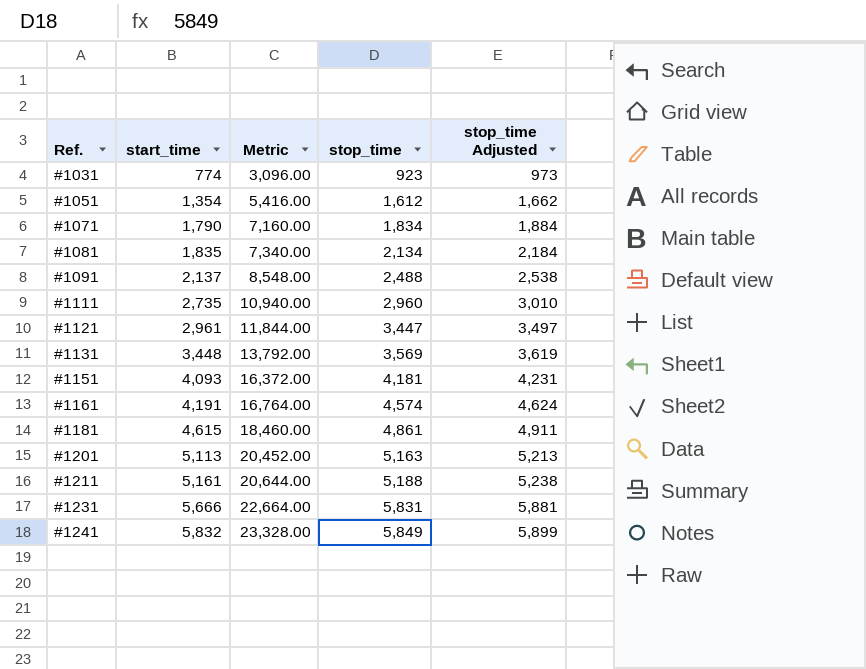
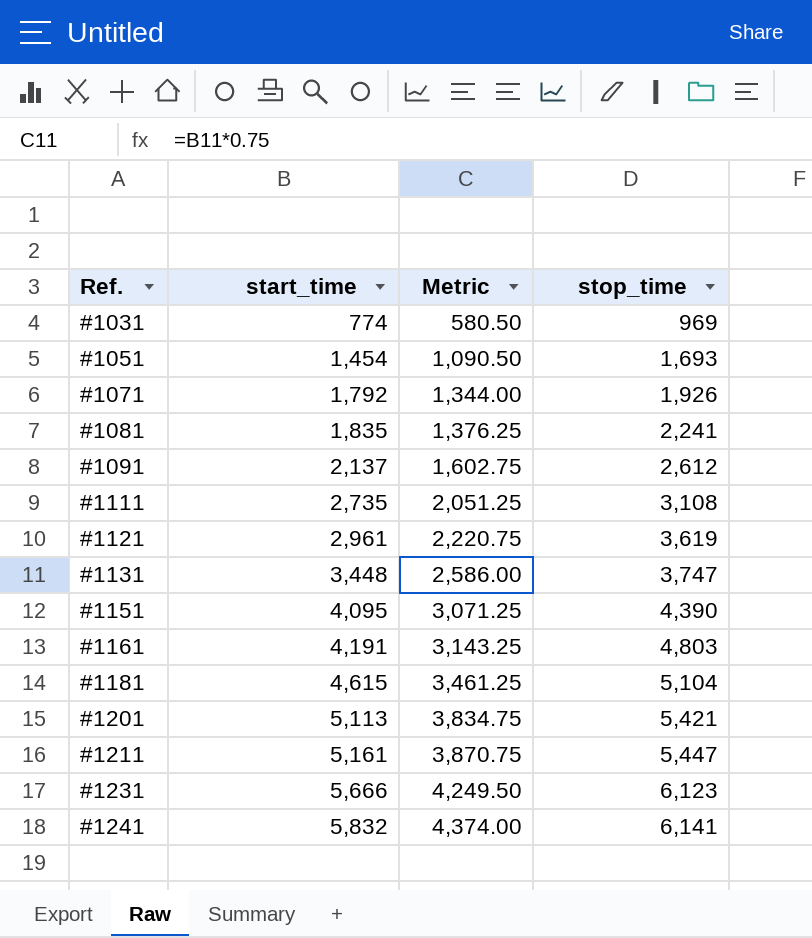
column stop_time Adjusted | formula: [stop_time] + 50 -> none
column Metric | formula: [start_time] * 4 -> [start_time] * 0.75
#1031 | stop_time: 923 -> 969
#1051 | start_time: 1,354 -> 1,454
#1051 | stop_time: 1,612 -> 1,693
#1071 | start_time: 1,790 -> 1,792
#1071 | stop_time: 1,834 -> 1,926
#1081 | stop_time: 2,134 -> 2,241
#1091 | stop_time: 2,488 -> 2,612
#1111 | stop_time: 2,960 -> 3,108
#1121 | stop_time: 3,447 -> 3,619
#1131 | stop_time: 3,569 -> 3,747
#1151 | start_time: 4,093 -> 4,095
#1151 | stop_time: 4,181 -> 4,390
#1161 | stop_time: 4,574 -> 4,803
#1181 | stop_time: 4,861 -> 5,104
#1201 | stop_time: 5,163 -> 5,421
#1211 | stop_time: 5,188 -> 5,447
#1231 | stop_time: 5,831 -> 6,123
#1241 | stop_time: 5,849 -> 6,141

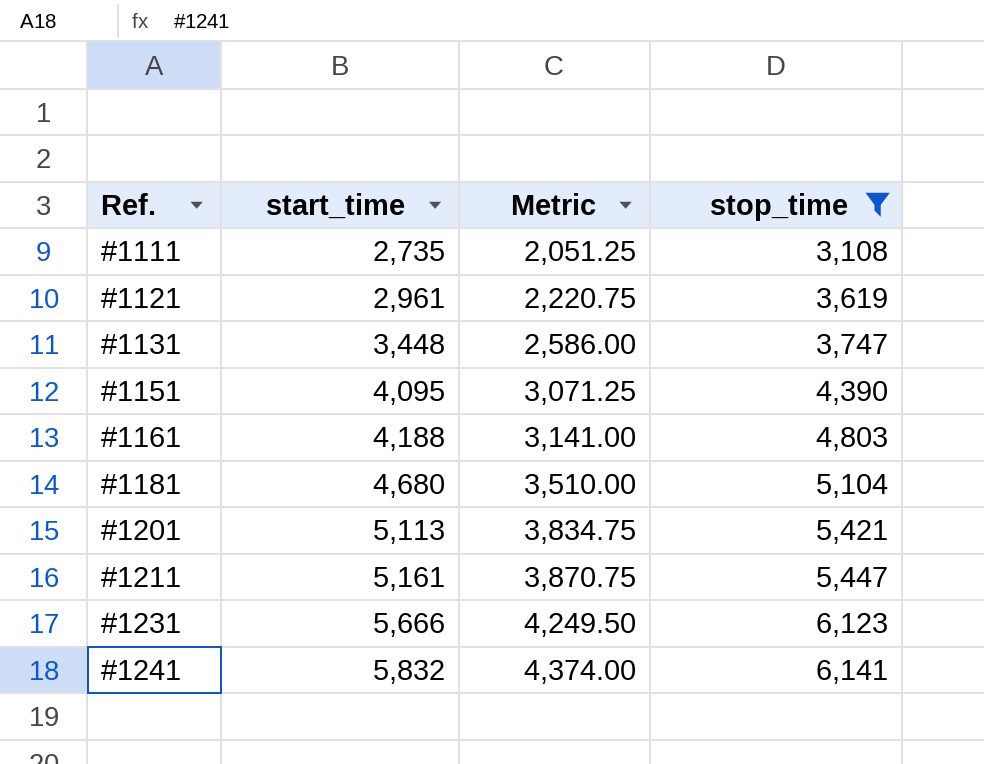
filter: none -> stop_time >= 3,108
#1161 | start_time: 4,191 -> 4,188
#1161 | Metric: 3,143.25 -> 3,141.00
#1181 | start_time: 4,615 -> 4,680
#1181 | Metric: 3,461.25 -> 3,510.00

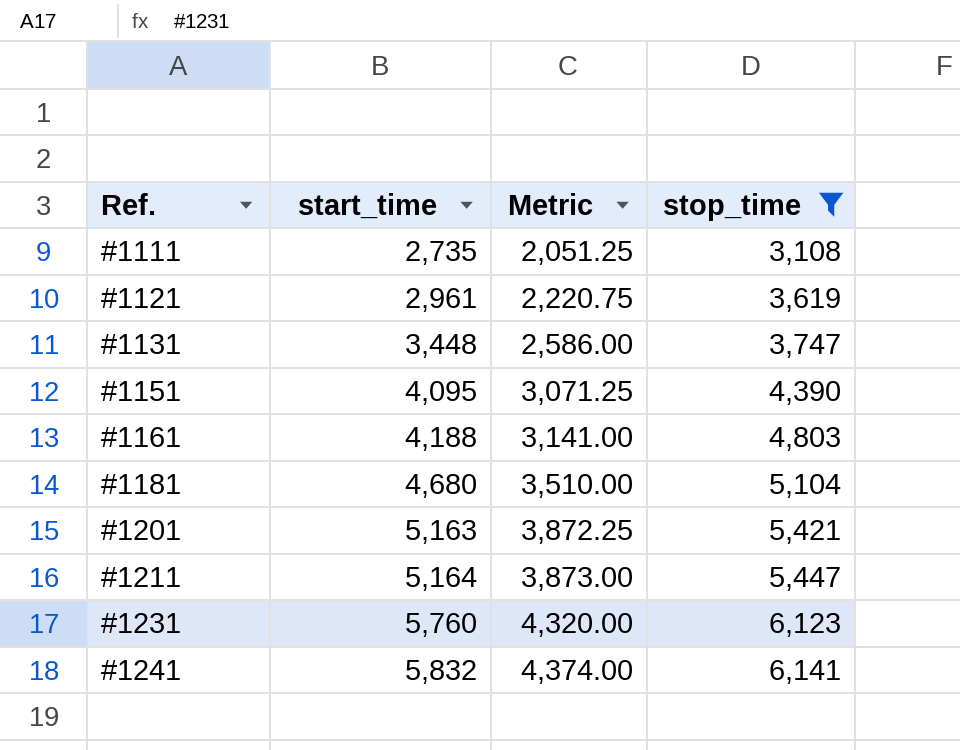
#1201 | start_time: 5,113 -> 5,163
#1201 | Metric: 3,834.75 -> 3,872.25
#1211 | start_time: 5,161 -> 5,164
#1211 | Metric: 3,870.75 -> 3,873.00
#1231 | start_time: 5,666 -> 5,760
#1231 | Metric: 4,249.50 -> 4,320.00

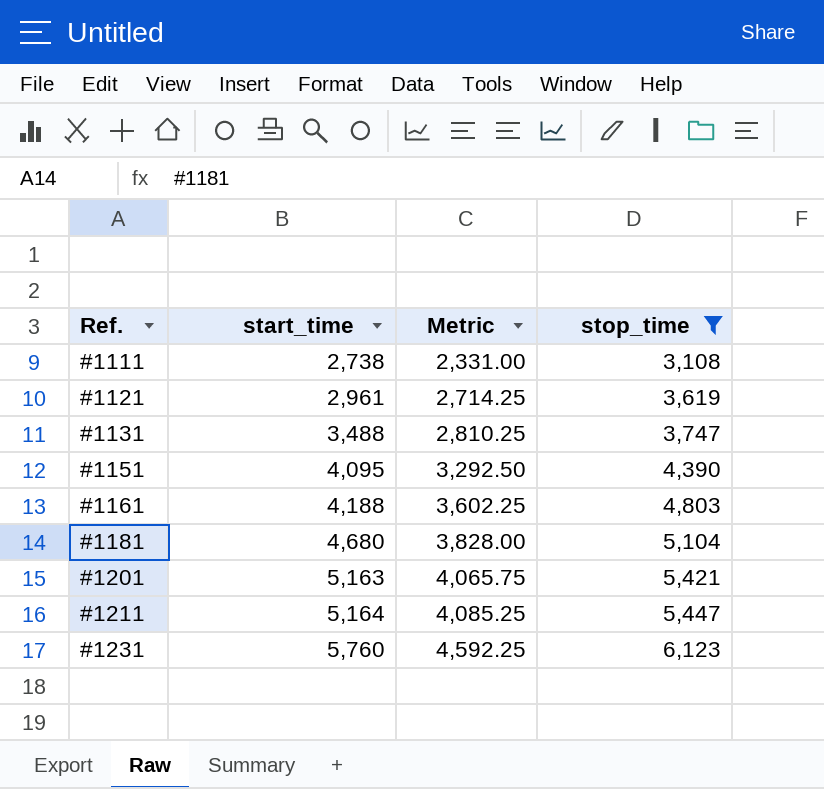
column Metric | formula: [start_time] * 0.75 -> [stop_time] * 0.75
row #1241: 5,832 | 4,374.00 | 6,141 -> none
#1111 | start_time: 2,735 -> 2,738
#1131 | start_time: 3,448 -> 3,488

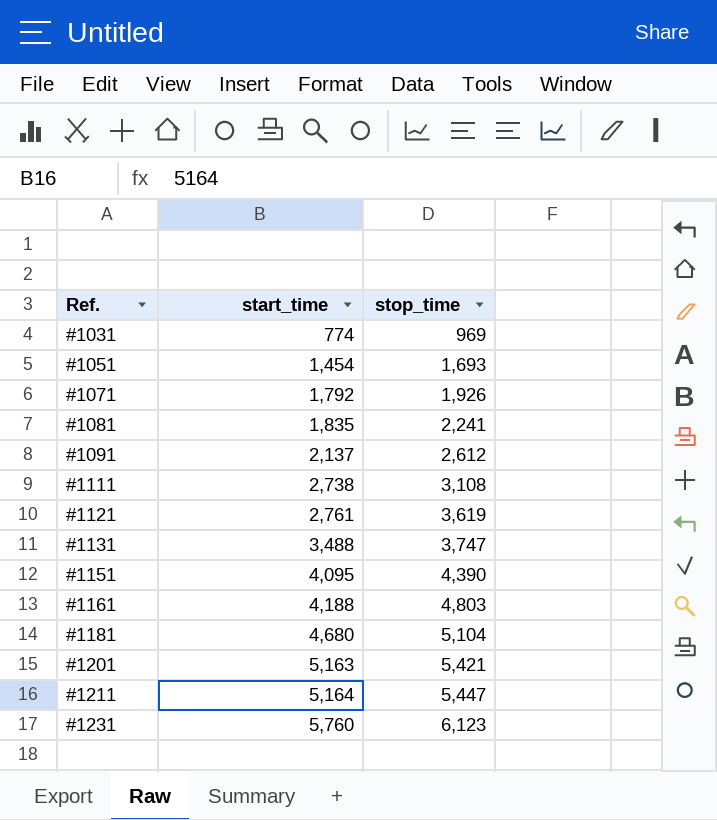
filter: stop_time >= 3,108 -> none
column Metric | formula: [stop_time] * 0.75 -> none
#1121 | start_time: 2,961 -> 2,761

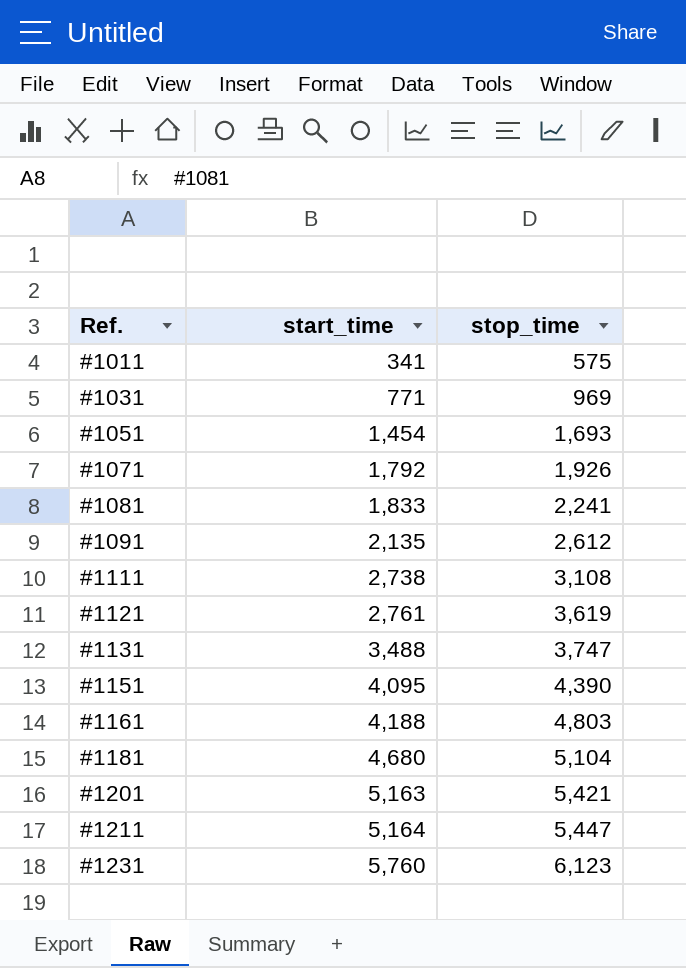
row #1011: none -> 341 | 575
#1031 | start_time: 774 -> 771
#1081 | start_time: 1,835 -> 1,833
#1091 | start_time: 2,137 -> 2,135

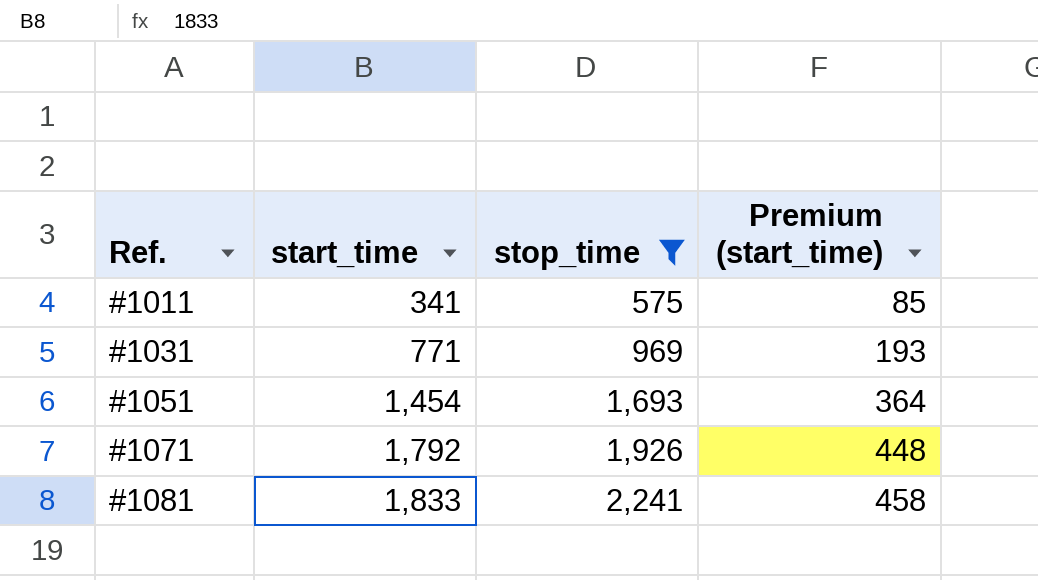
filter: none -> stop_time <= 2,241
column Premium (start_time) | formula: none -> [start_time] * 0.25

